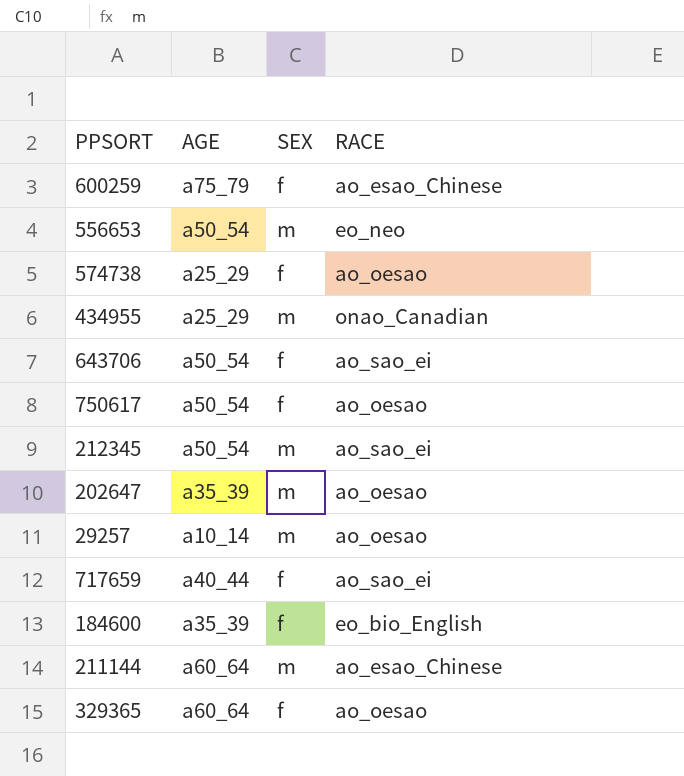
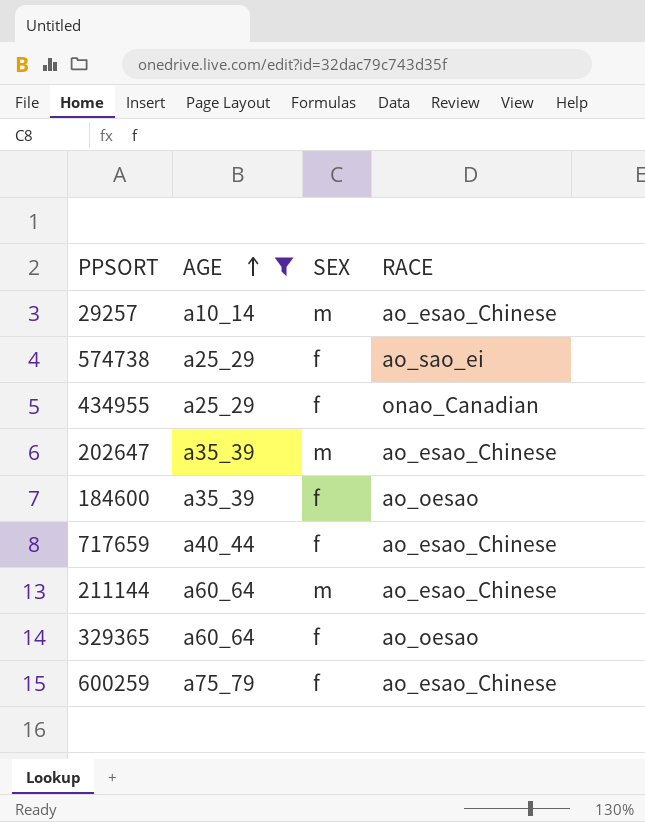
filter: none -> AGE != a50_54
row order: none -> AGE ascending
29257 | RACE: ao_oesao -> ao_esao_Chinese
574738 | RACE: ao_oesao -> ao_sao_ei
434955 | SEX: m -> f
202647 | RACE: ao_oesao -> ao_esao_Chinese
184600 | RACE: eo_bio_English -> ao_oesao
717659 | RACE: ao_sao_ei -> ao_esao_Chinese

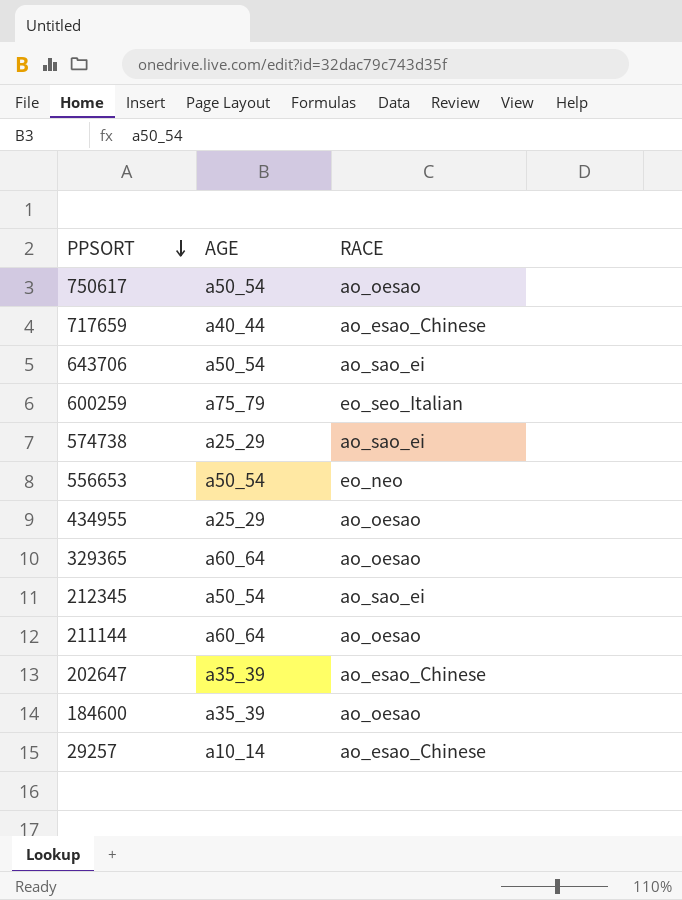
filter: AGE != a50_54 -> none
row order: AGE ascending -> PPSORT descending
column SEX | position: 3 -> none
600259 | RACE: ao_esao_Chinese -> eo_seo_Italian
434955 | RACE: onao_Canadian -> ao_oesao
211144 | RACE: ao_esao_Chinese -> ao_oesao

